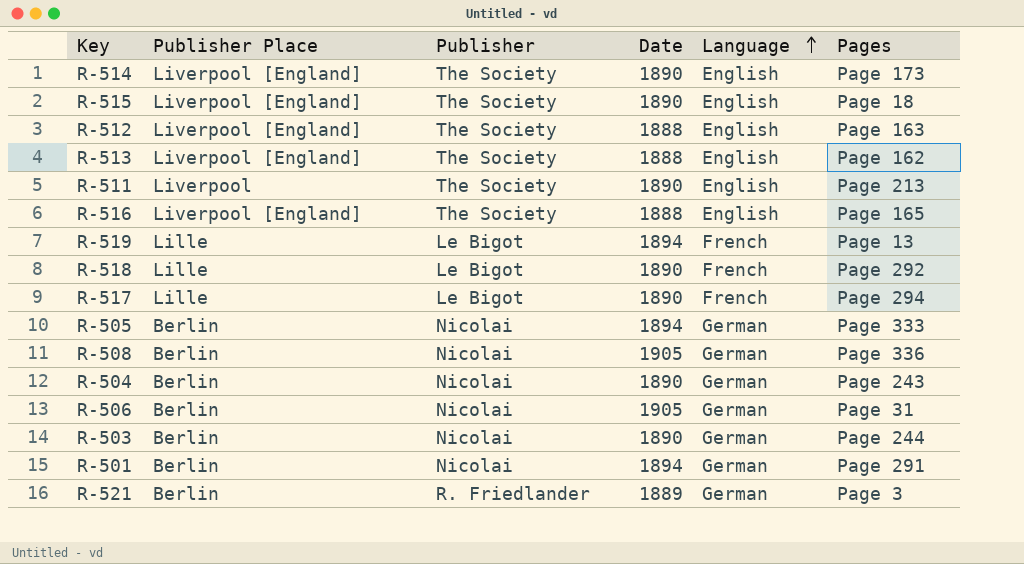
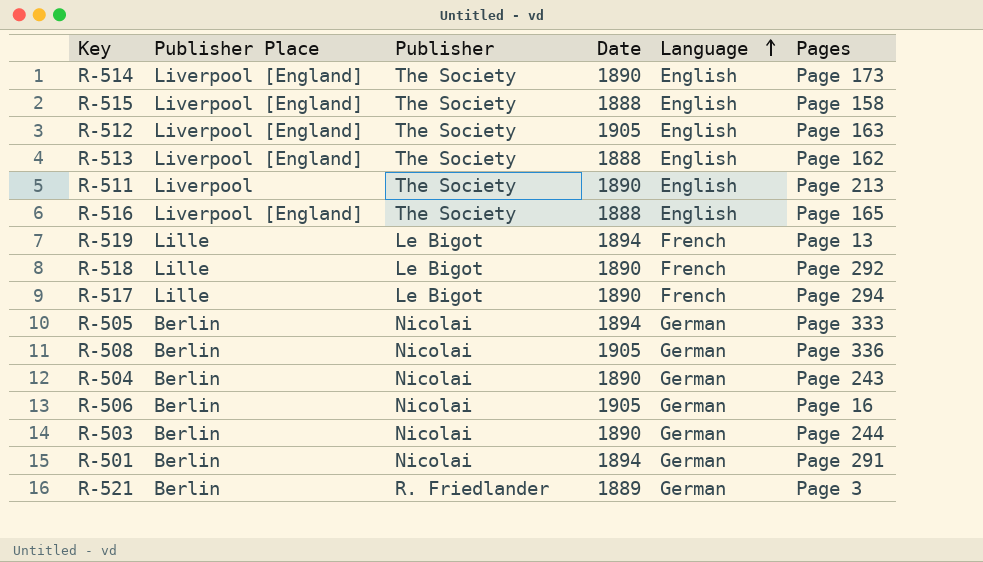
R-515 | Date: 1890 -> 1888
R-515 | Pages: Page 18 -> Page 158
R-512 | Date: 1888 -> 1905
R-506 | Pages: Page 31 -> Page 16

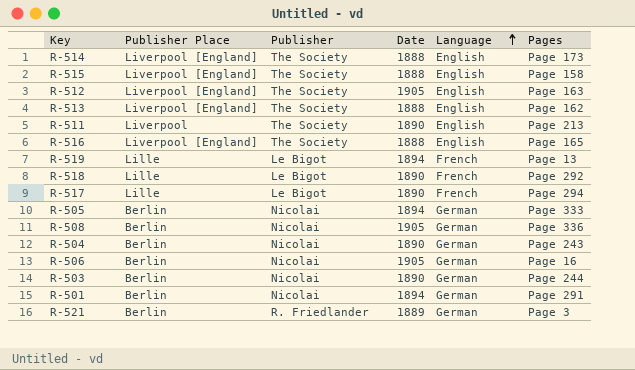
R-514 | Date: 1890 -> 1888

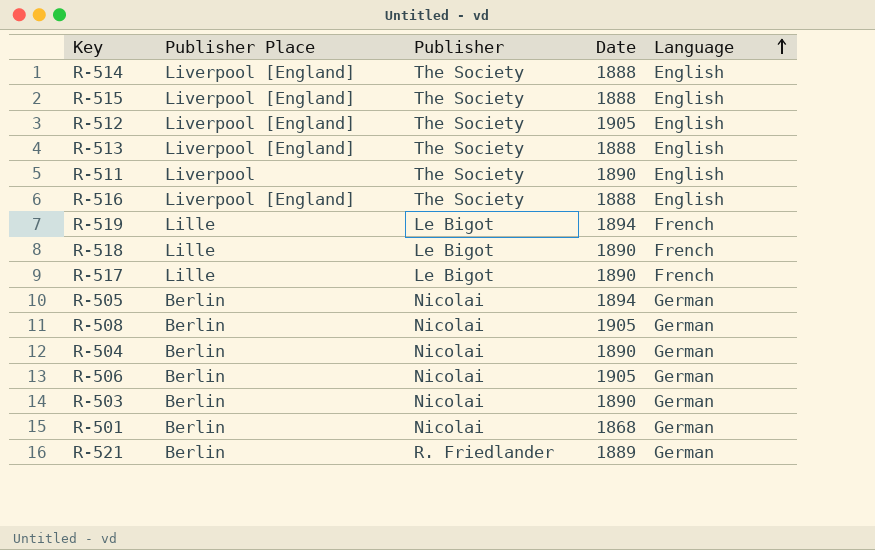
column Pages | position: 6 -> none
R-501 | Date: 1894 -> 1868

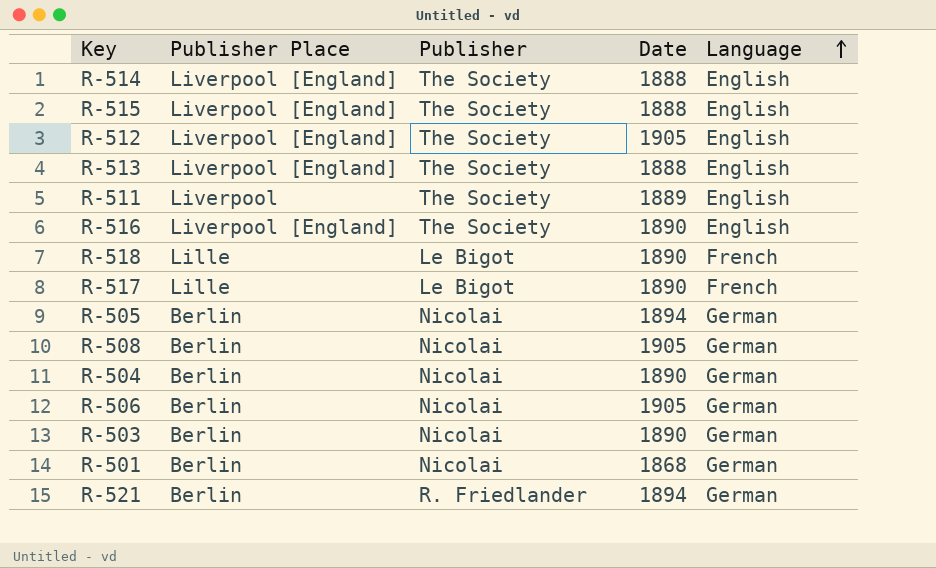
row R-519: Lille | Le Bigot | 1894 | French -> none
R-511 | Date: 1890 -> 1889
R-516 | Date: 1888 -> 1890
R-521 | Date: 1889 -> 1894

